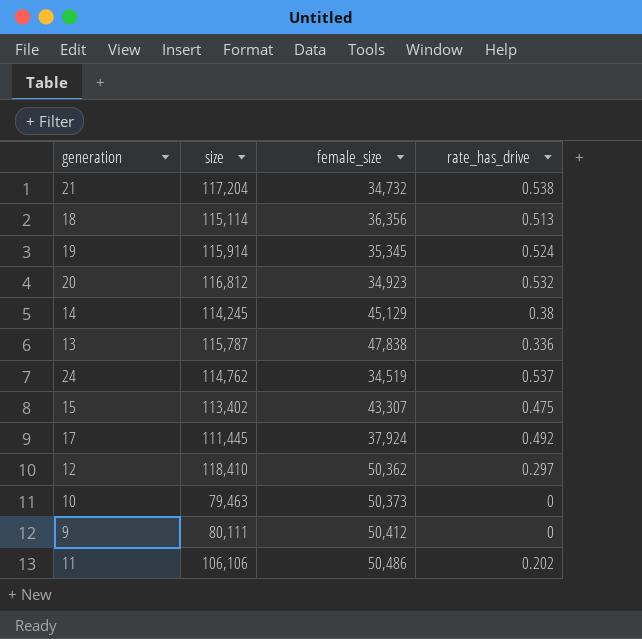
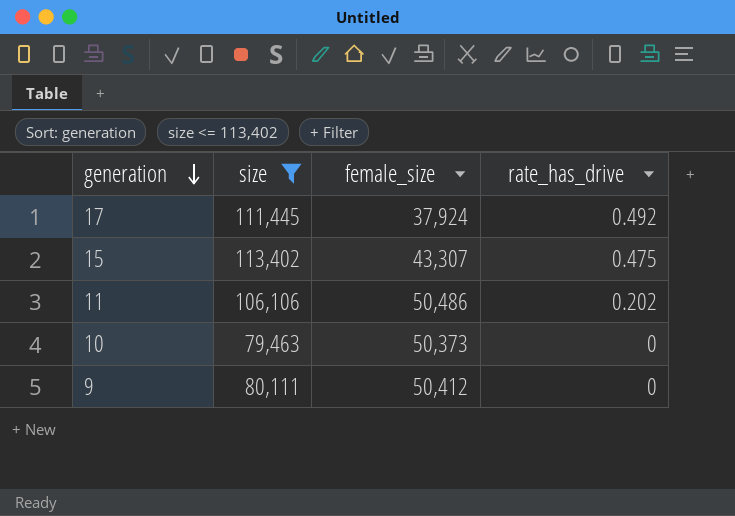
filter: none -> size <= 113,402
row order: none -> generation descending

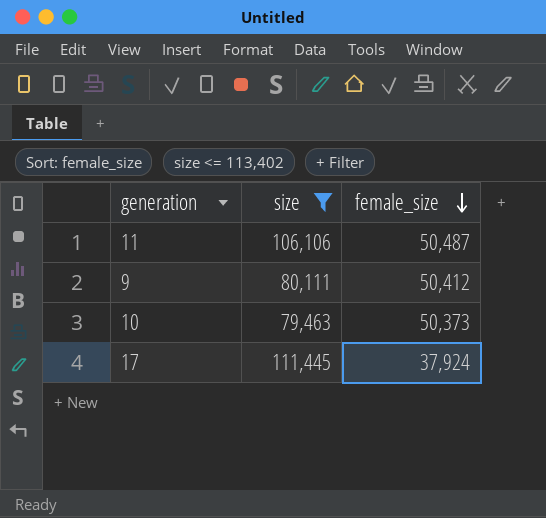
row order: generation descending -> female_size descending
column rate_has_drive | position: 4 -> none
row 15: 113,402 | 43,307 | 0.475 -> none
11 | female_size: 50,486 -> 50,487

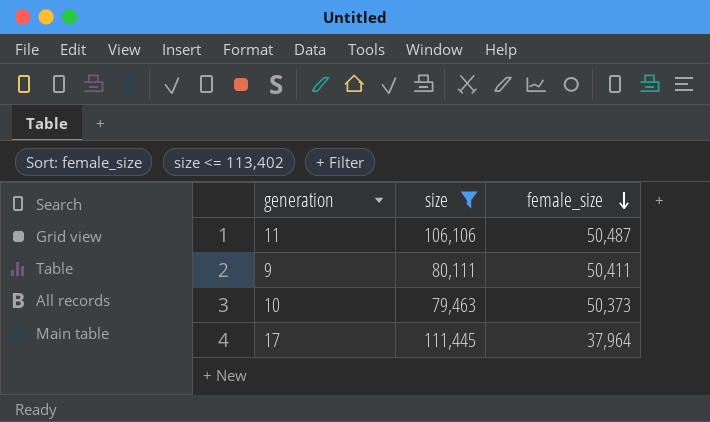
9 | female_size: 50,412 -> 50,411
17 | female_size: 37,924 -> 37,964

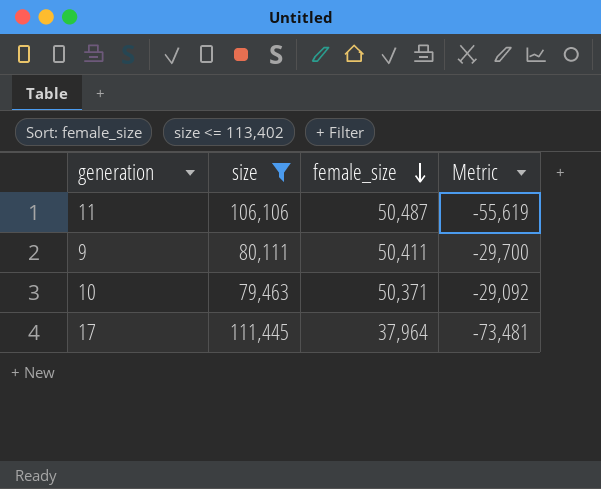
column Metric | formula: none -> [female_size] - [size]
10 | female_size: 50,373 -> 50,371

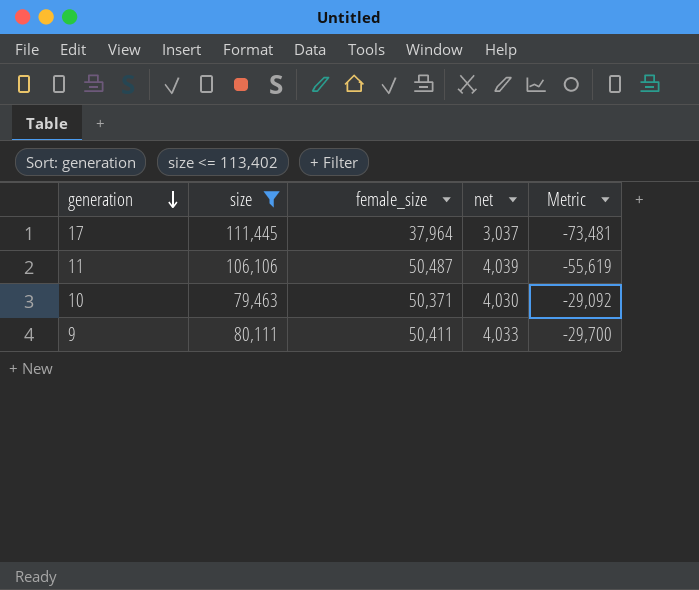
row order: female_size descending -> generation descending
column net | formula: none -> [female_size] * 0.08

